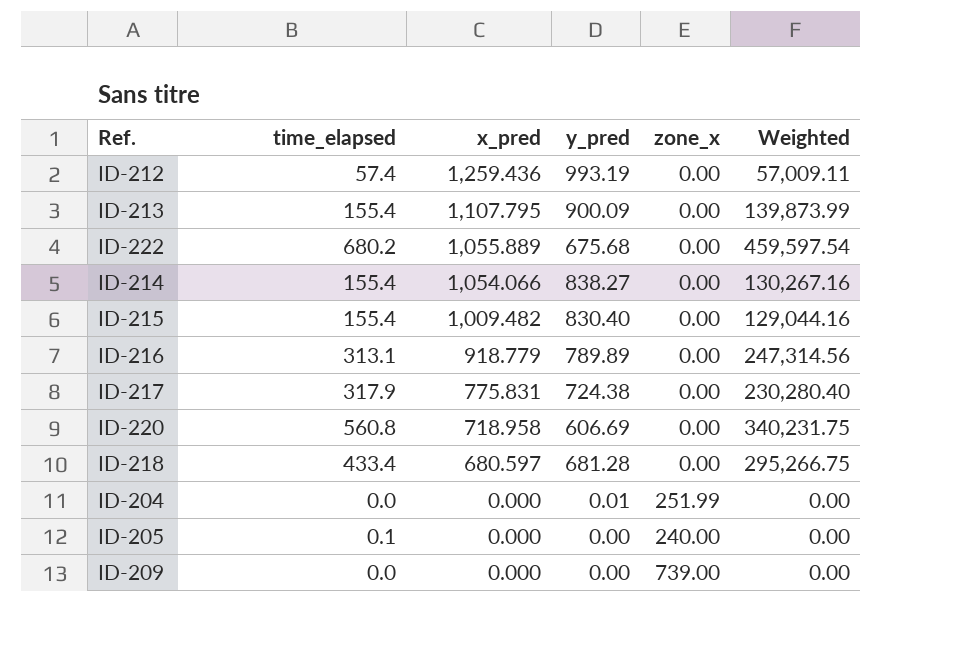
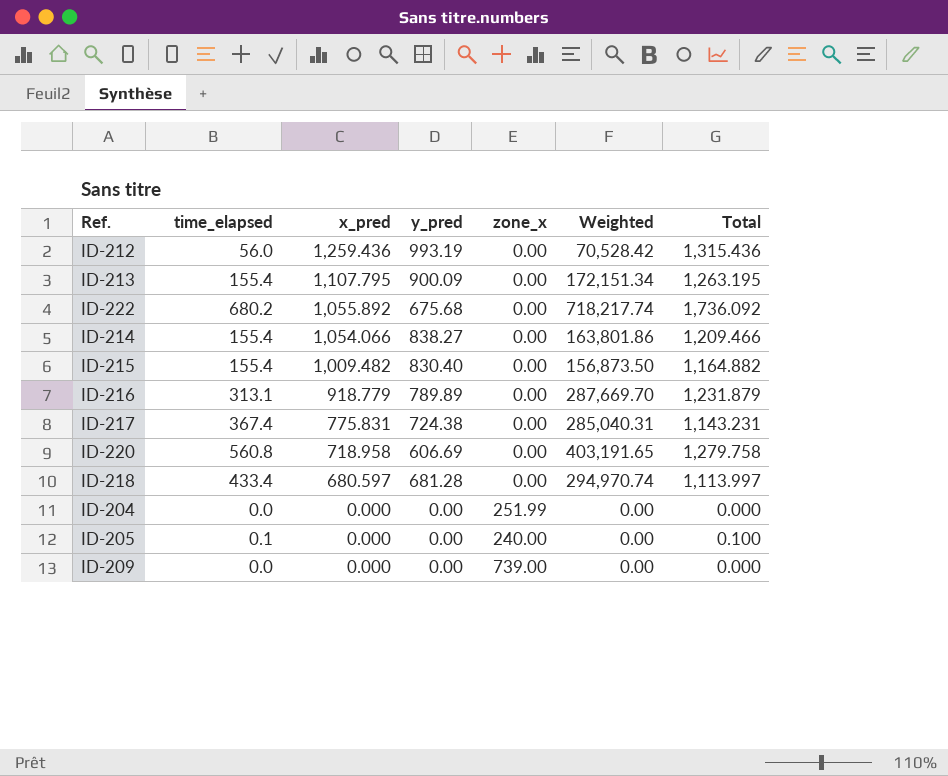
column Weighted | formula: [time_elapsed] * [y_pred] -> [time_elapsed] * [x_pred]
column Total | formula: none -> [time_elapsed] + [x_pred]
ID-212 | time_elapsed: 57.4 -> 56.0
ID-222 | x_pred: 1,055.889 -> 1,055.892
ID-217 | time_elapsed: 317.9 -> 367.4
ID-204 | y_pred: 0.01 -> 0.00

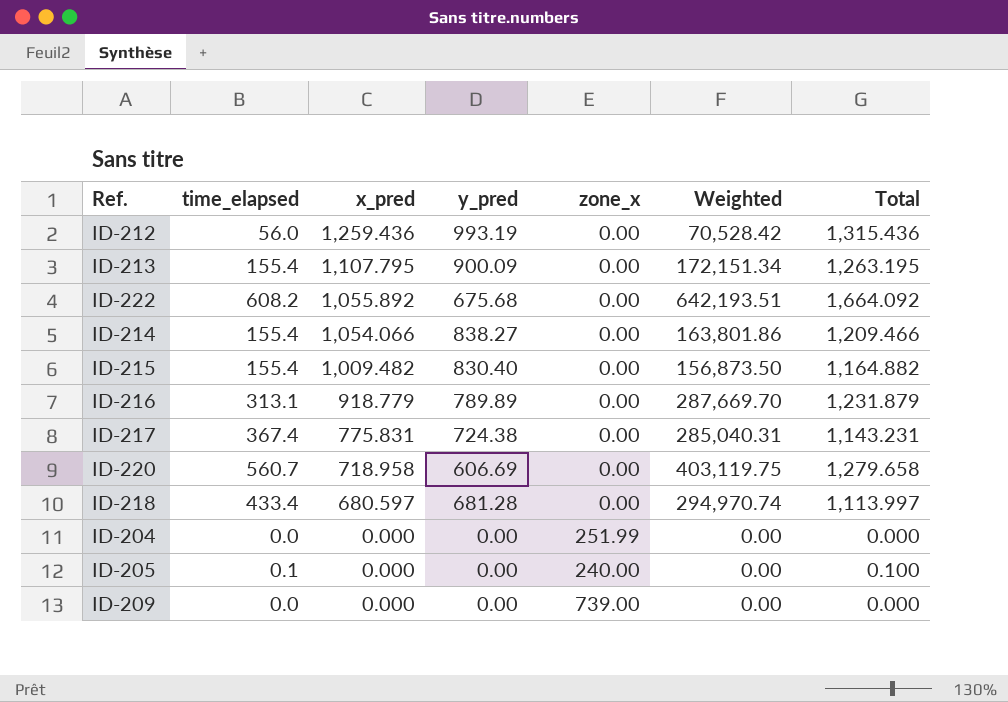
ID-222 | time_elapsed: 680.2 -> 608.2
ID-222 | Weighted: 718,217.74 -> 642,193.51
ID-222 | Total: 1,736.092 -> 1,664.092
ID-220 | time_elapsed: 560.8 -> 560.7
ID-220 | Weighted: 403,191.65 -> 403,119.75
ID-220 | Total: 1,279.758 -> 1,279.658

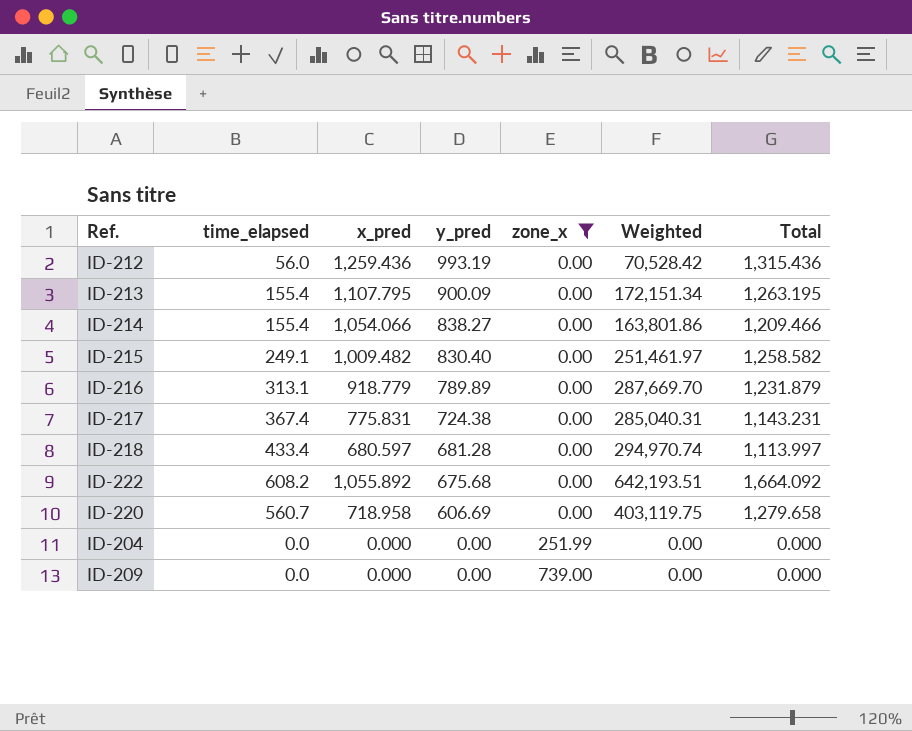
filter: none -> zone_x != 240.00
row order: x_pred descending -> y_pred descending
ID-215 | time_elapsed: 155.4 -> 249.1
ID-215 | Weighted: 156,873.50 -> 251,461.97
ID-215 | Total: 1,164.882 -> 1,258.582

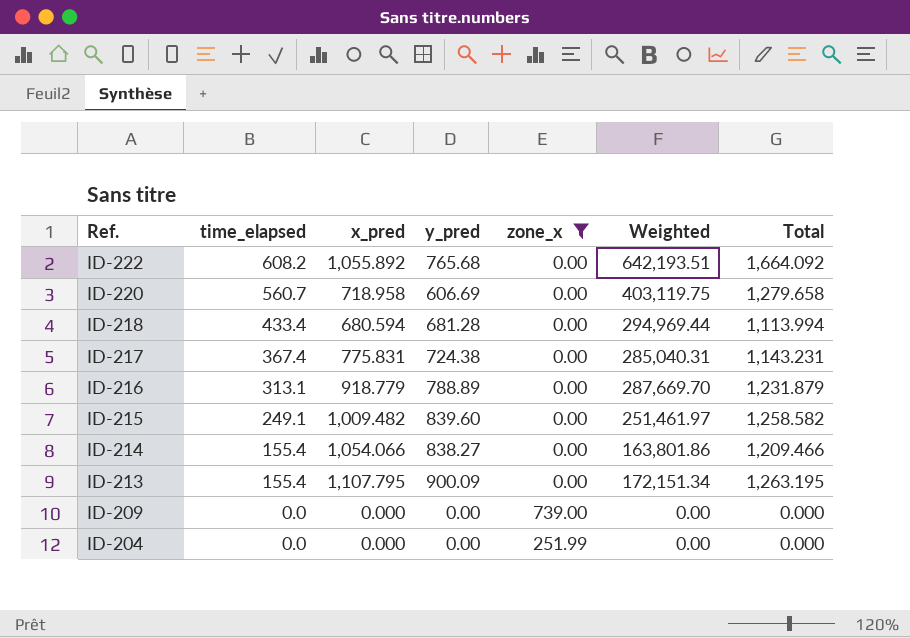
row order: y_pred descending -> Ref. descending
row ID-212: 56.0 | 1,259.436 | 993.19 | 0.00 | 70,528.42 | 1,315.436 -> none
ID-222 | y_pred: 675.68 -> 765.68
ID-218 | x_pred: 680.597 -> 680.594
ID-218 | Weighted: 294,970.74 -> 294,969.44
ID-218 | Total: 1,113.997 -> 1,113.994
ID-216 | y_pred: 789.89 -> 788.89
ID-215 | y_pred: 830.40 -> 839.60

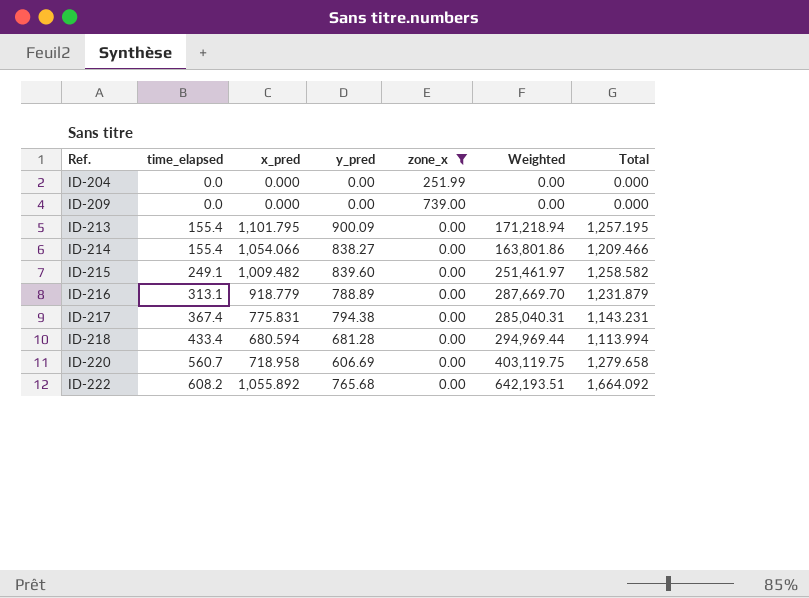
row order: Ref. descending -> Ref. ascending
ID-213 | x_pred: 1,107.795 -> 1,101.795
ID-213 | Weighted: 172,151.34 -> 171,218.94
ID-213 | Total: 1,263.195 -> 1,257.195
ID-217 | y_pred: 724.38 -> 794.38

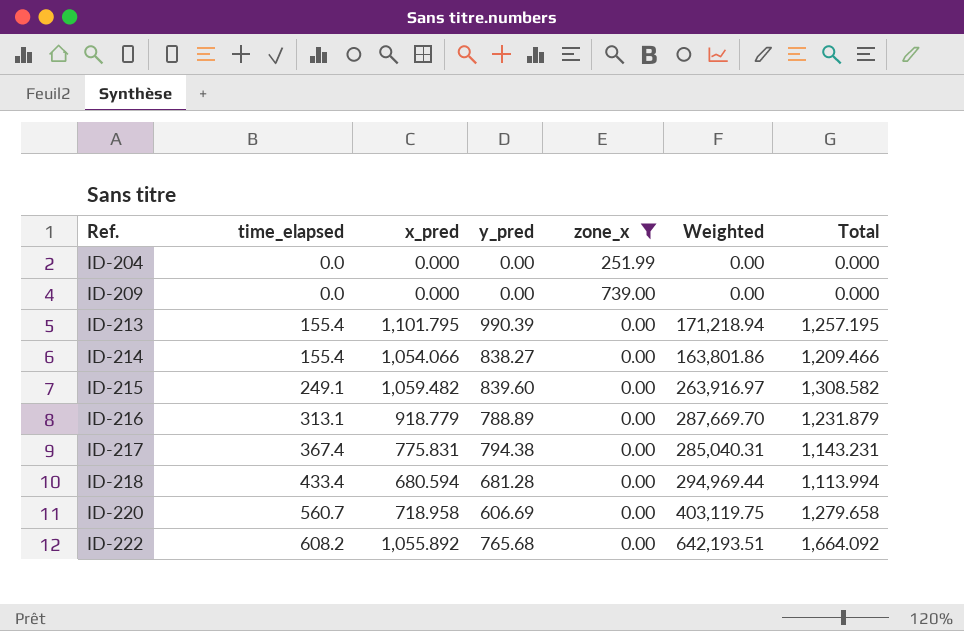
ID-213 | y_pred: 900.09 -> 990.39
ID-215 | x_pred: 1,009.482 -> 1,059.482
ID-215 | Weighted: 251,461.97 -> 263,916.97
ID-215 | Total: 1,258.582 -> 1,308.582

